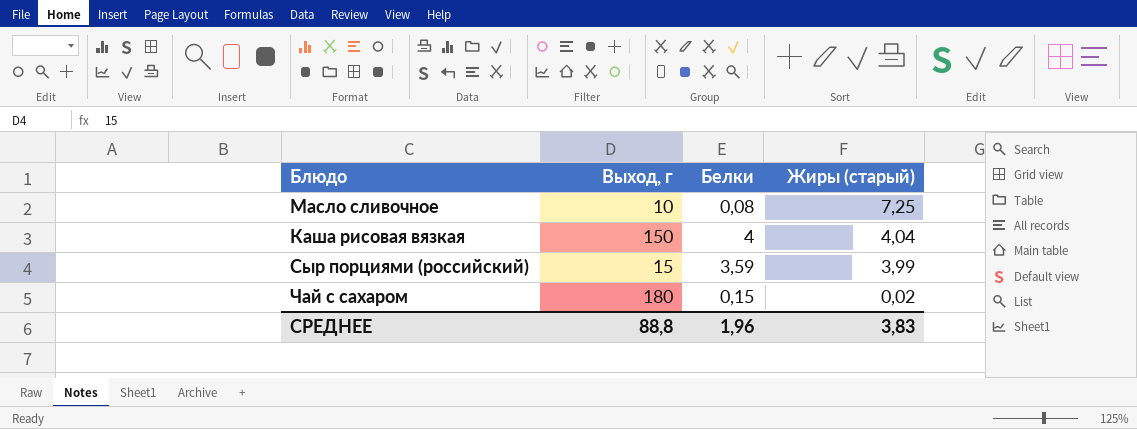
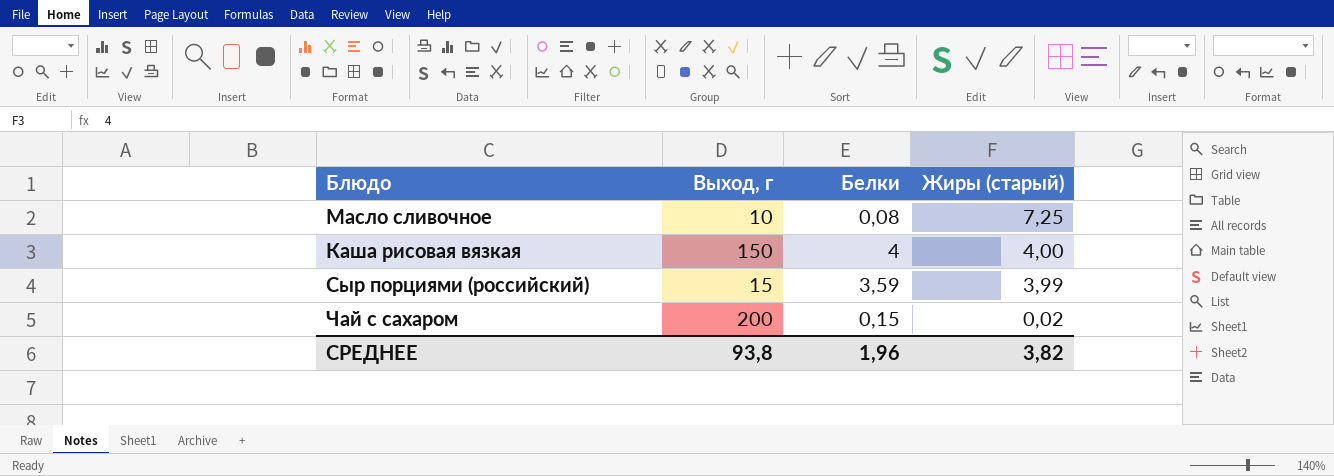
Каша рисовая вязкая | Жиры (старый): 4,04 -> 4,00
Чай с сахаром | Выход, г: 180 -> 200
СРЕДНЕЕ | Выход, г: 88,8 -> 93,8
СРЕДНЕЕ | Жиры (старый): 3,83 -> 3,82

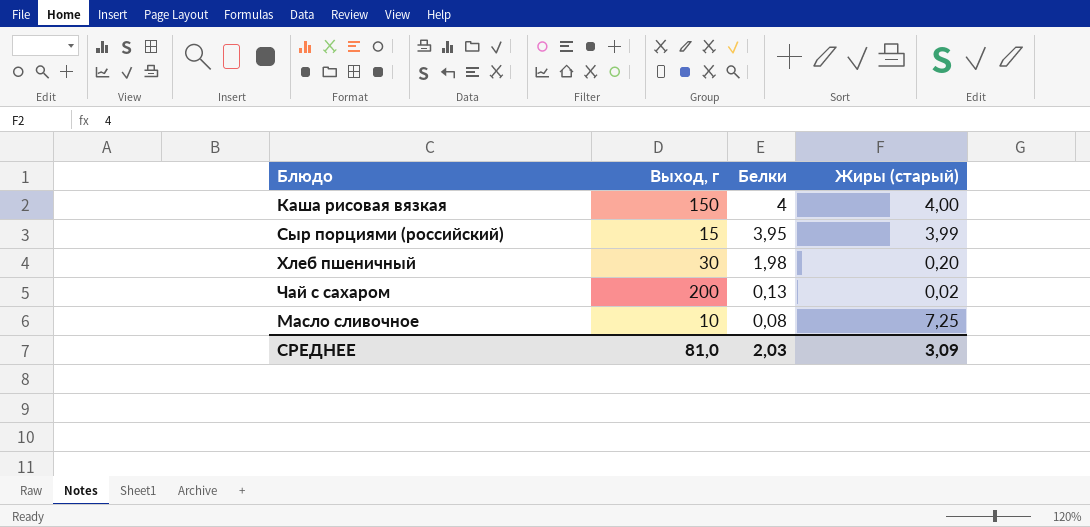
row order: Жиры (старый) descending -> Белки descending
Сыр порциями (российский) | Белки: 3,59 -> 3,95
row Хлеб пшеничный: none -> 30 | 1,98 | 0,20
Чай с сахаром | Белки: 0,15 -> 0,13
СРЕДНЕЕ | Выход, г: 93,8 -> 81,0
СРЕДНЕЕ | Белки: 1,96 -> 2,03
СРЕДНЕЕ | Жиры (старый): 3,82 -> 3,09

